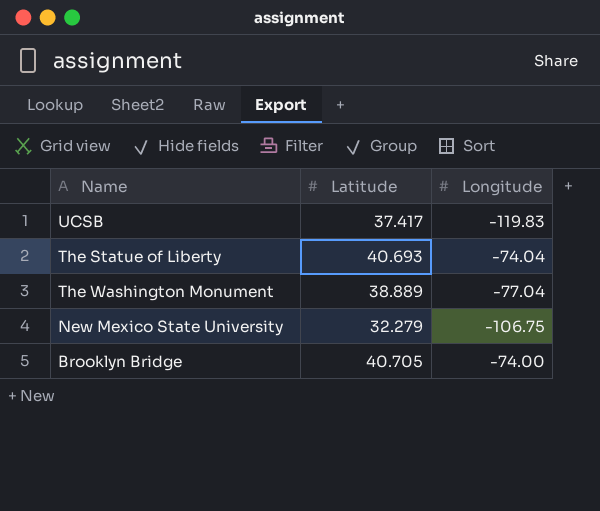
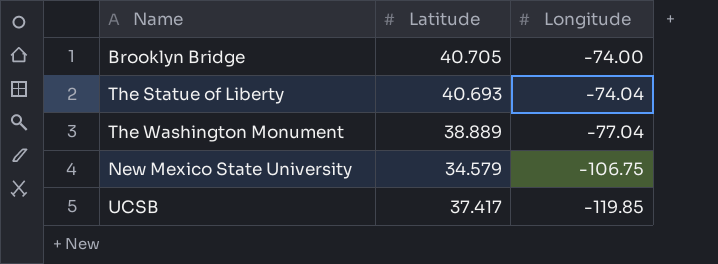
row order: none -> Longitude descending
New Mexico State University | Latitude: 32.279 -> 34.579
UCSB | Longitude: -119.83 -> -119.85

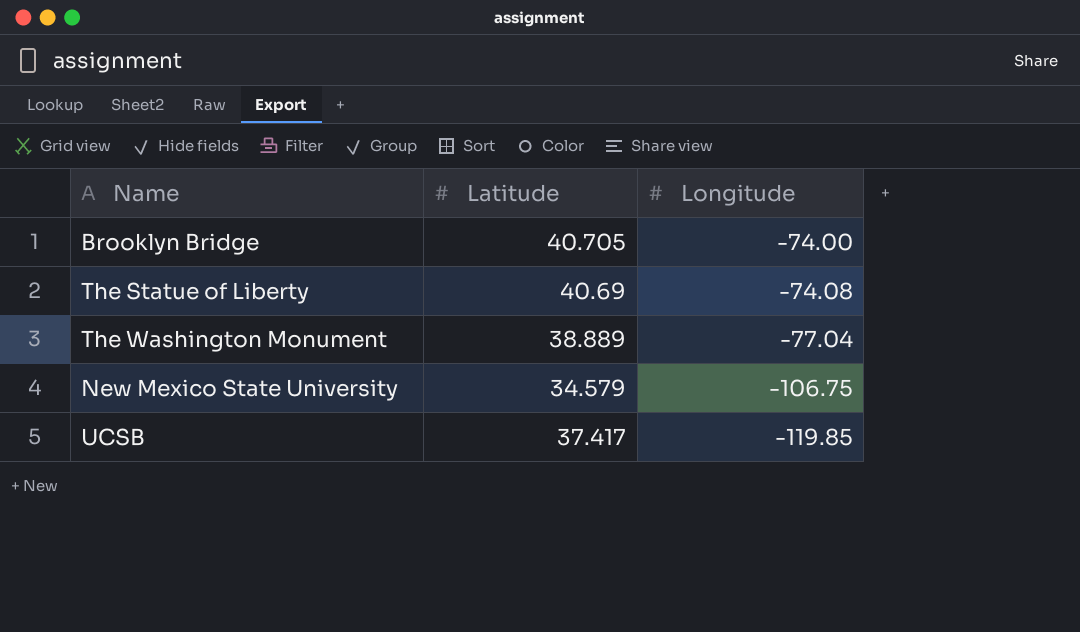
The Statue of Liberty | Latitude: 40.693 -> 40.69
The Statue of Liberty | Longitude: -74.04 -> -74.08

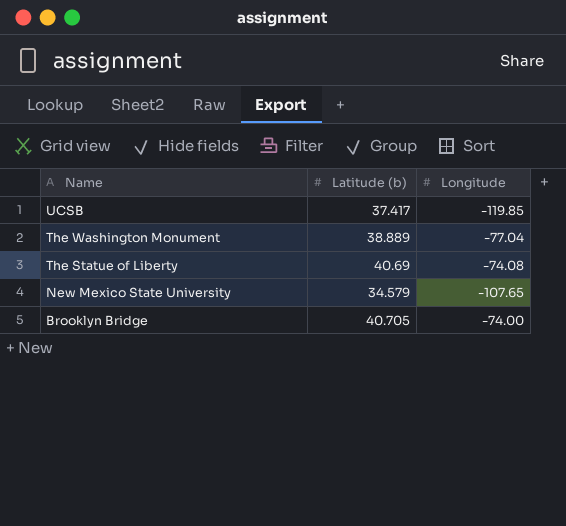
row order: Longitude descending -> Name descending
column name: Latitude -> Latitude (b)
New Mexico State University | Longitude: -106.75 -> -107.65

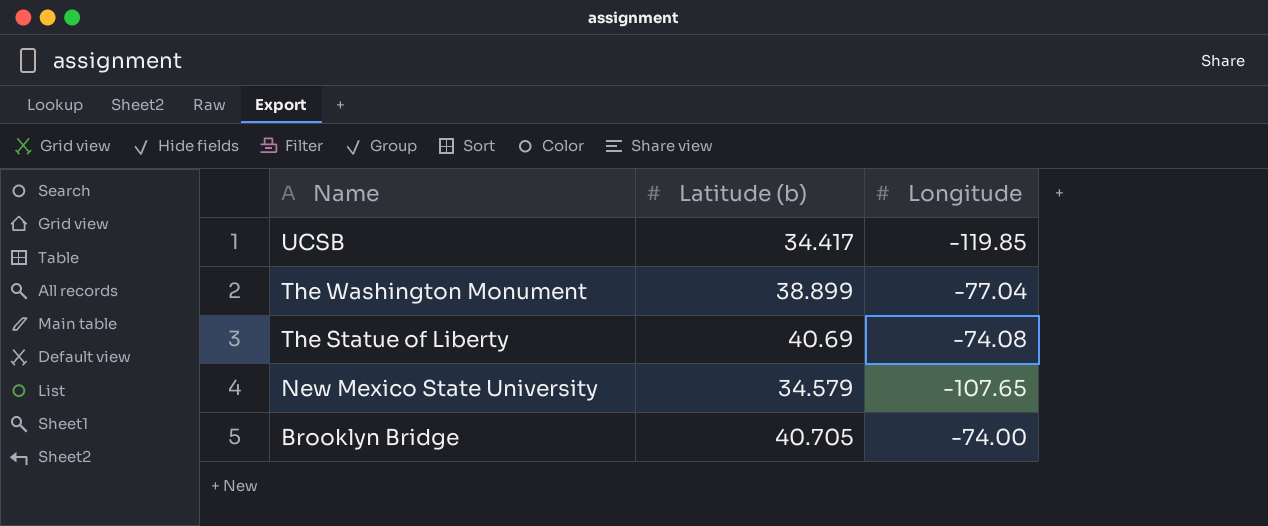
UCSB | Latitude (b): 37.417 -> 34.417
The Washington Monument | Latitude (b): 38.889 -> 38.899

